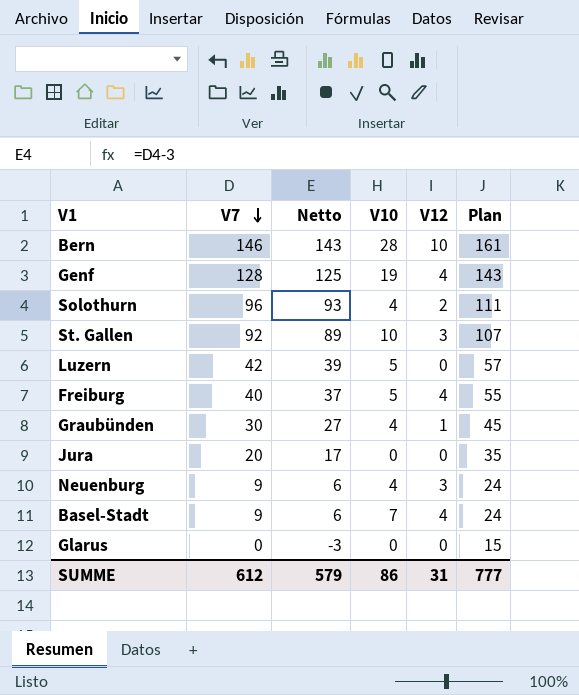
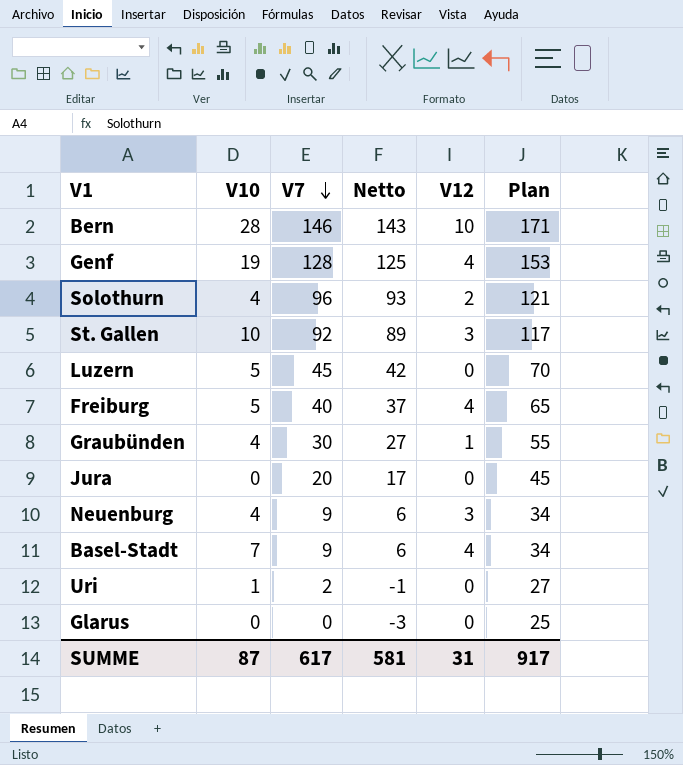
column V10 | position: 4 -> 2
column Plan | formula: [V7] + 15 -> [V7] + 25
Luzern | V7: 42 -> 45
Luzern | Netto: 39 -> 42
row Uri: none -> 1 | 2 | -1 | 0 | 27
SUMME | V10: 86 -> 87
SUMME | V7: 612 -> 617
SUMME | Netto: 579 -> 581
SUMME | Plan: 777 -> 917

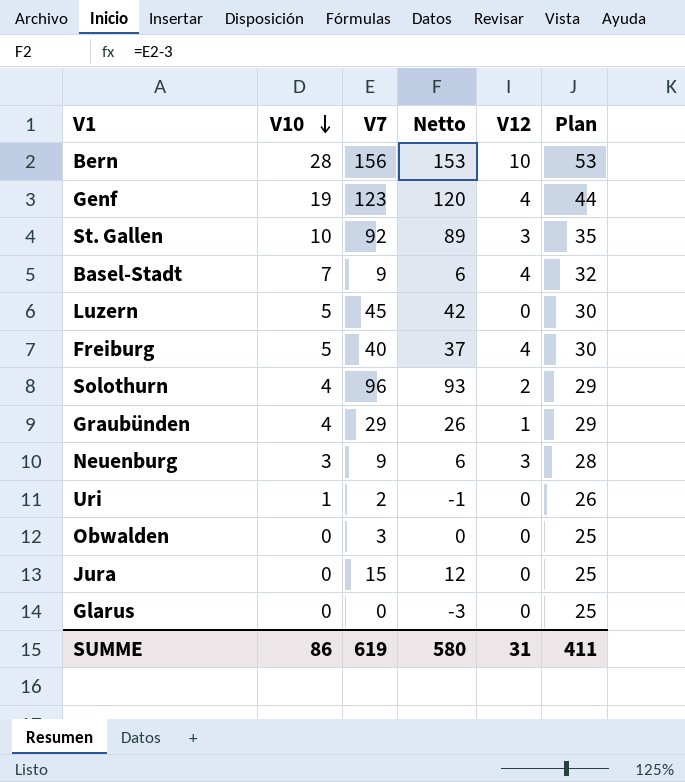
row order: V7 descending -> V10 descending
column Plan | formula: [V7] + 25 -> [V10] + 25
Bern | V7: 146 -> 156
Bern | Netto: 143 -> 153
Genf | V7: 128 -> 123
Genf | Netto: 125 -> 120
Graubünden | V7: 30 -> 29
Graubünden | Netto: 27 -> 26
Neuenburg | V10: 4 -> 3
row Obwalden: none -> 0 | 3 | 0 | 0 | 25
Jura | V7: 20 -> 15
Jura | Netto: 17 -> 12
SUMME | V10: 87 -> 86
SUMME | V7: 617 -> 619
SUMME | Netto: 581 -> 580
SUMME | Plan: 917 -> 411

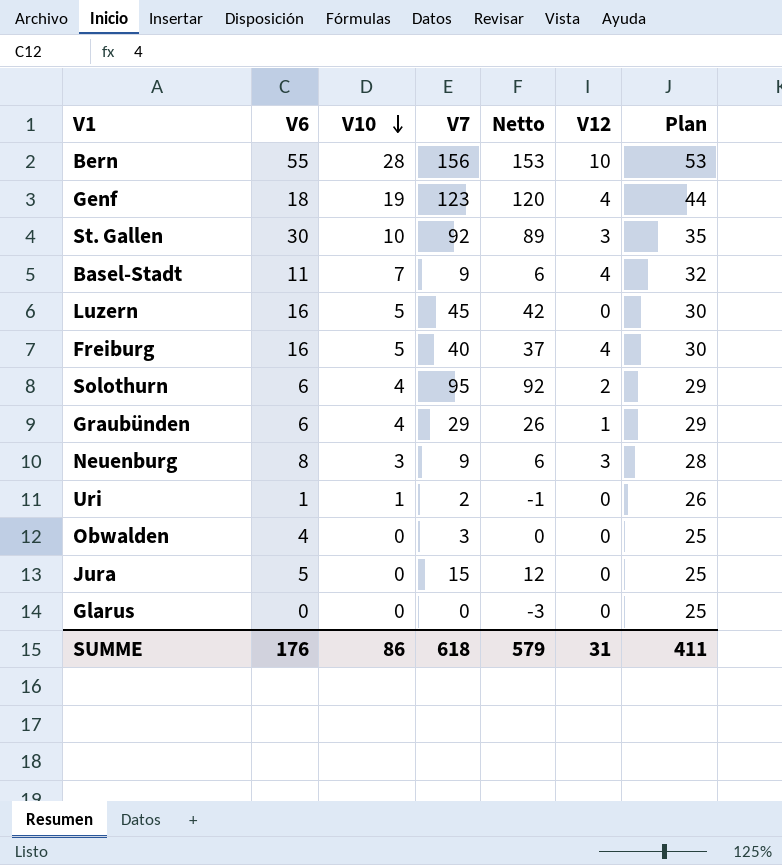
column V6 | position: none -> 2
Solothurn | V7: 96 -> 95
Solothurn | Netto: 93 -> 92
SUMME | V7: 619 -> 618
SUMME | Netto: 580 -> 579

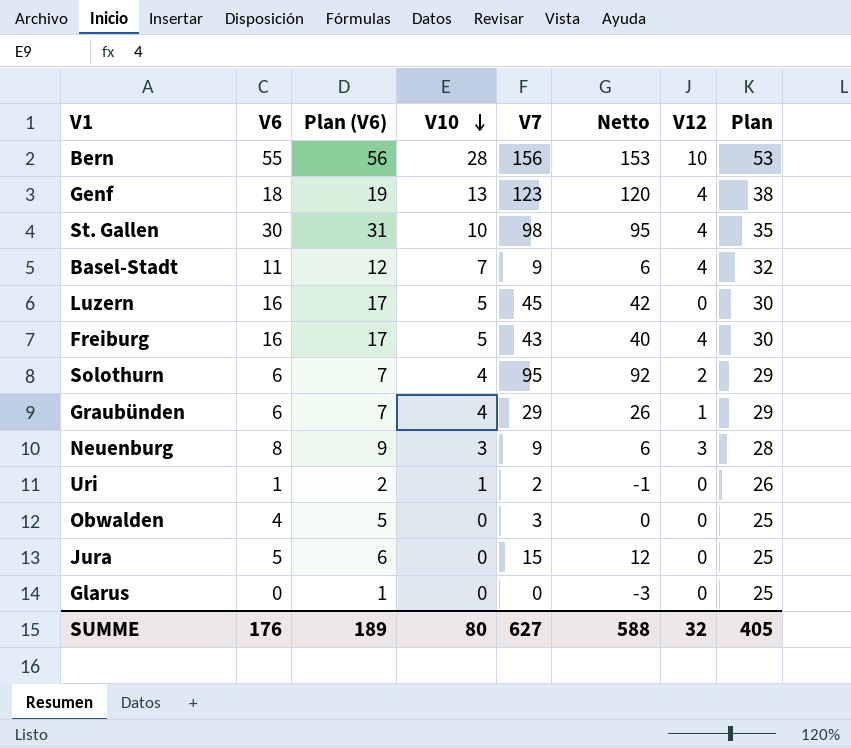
column Plan (V6) | formula: none -> [V6] + 1
Genf | V10: 19 -> 13
Genf | Plan: 44 -> 38
St. Gallen | V7: 92 -> 98
St. Gallen | Netto: 89 -> 95
St. Gallen | V12: 3 -> 4
Freiburg | V7: 40 -> 43
Freiburg | Netto: 37 -> 40
SUMME | V10: 86 -> 80
SUMME | V7: 618 -> 627
SUMME | Netto: 579 -> 588
SUMME | V12: 31 -> 32
SUMME | Plan: 411 -> 405

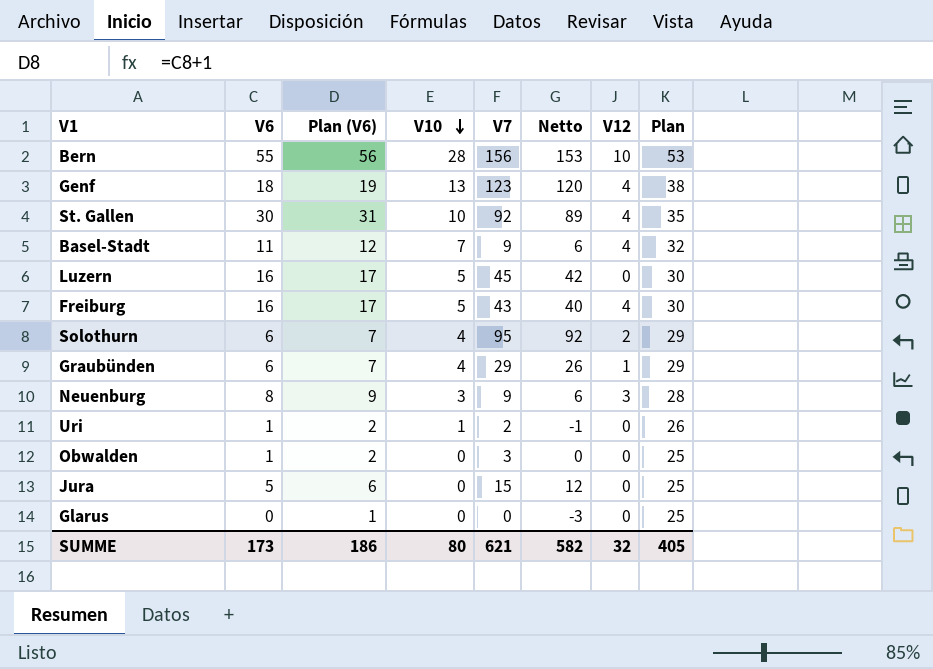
St. Gallen | V7: 98 -> 92
St. Gallen | Netto: 95 -> 89
Obwalden | V6: 4 -> 1
Obwalden | Plan (V6): 5 -> 2
SUMME | V6: 176 -> 173
SUMME | Plan (V6): 189 -> 186
SUMME | V7: 627 -> 621
SUMME | Netto: 588 -> 582

